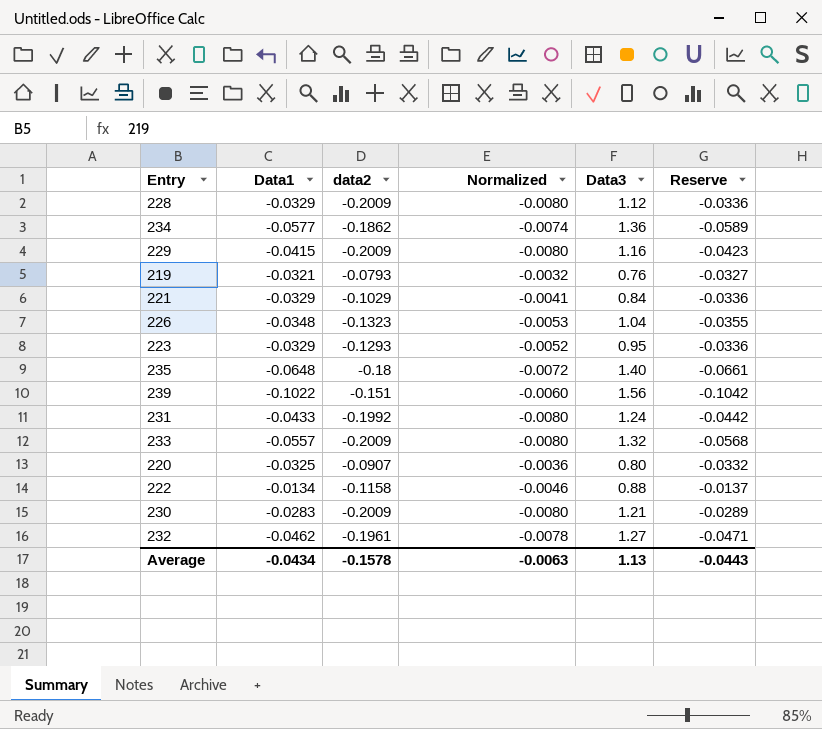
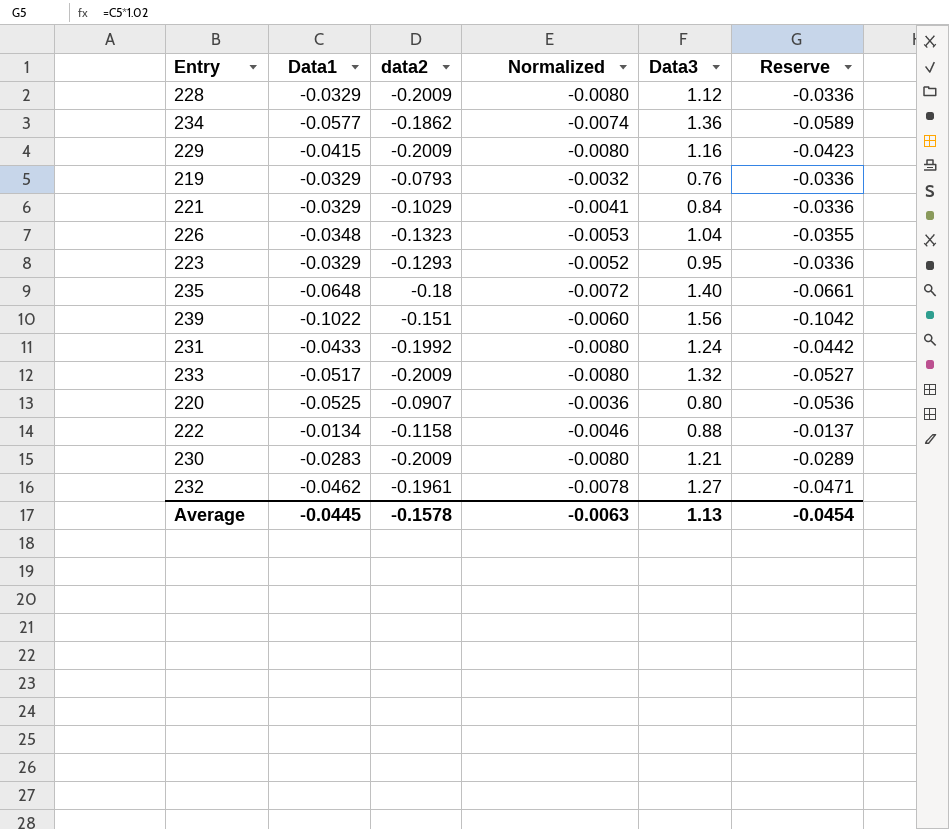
219 | Data1: -0.0321 -> -0.0329
219 | Reserve: -0.0327 -> -0.0336
233 | Data1: -0.0557 -> -0.0517
233 | Reserve: -0.0568 -> -0.0527
220 | Data1: -0.0325 -> -0.0525
220 | Reserve: -0.0332 -> -0.0536
Average | Data1: -0.0434 -> -0.0445
Average | Reserve: -0.0443 -> -0.0454

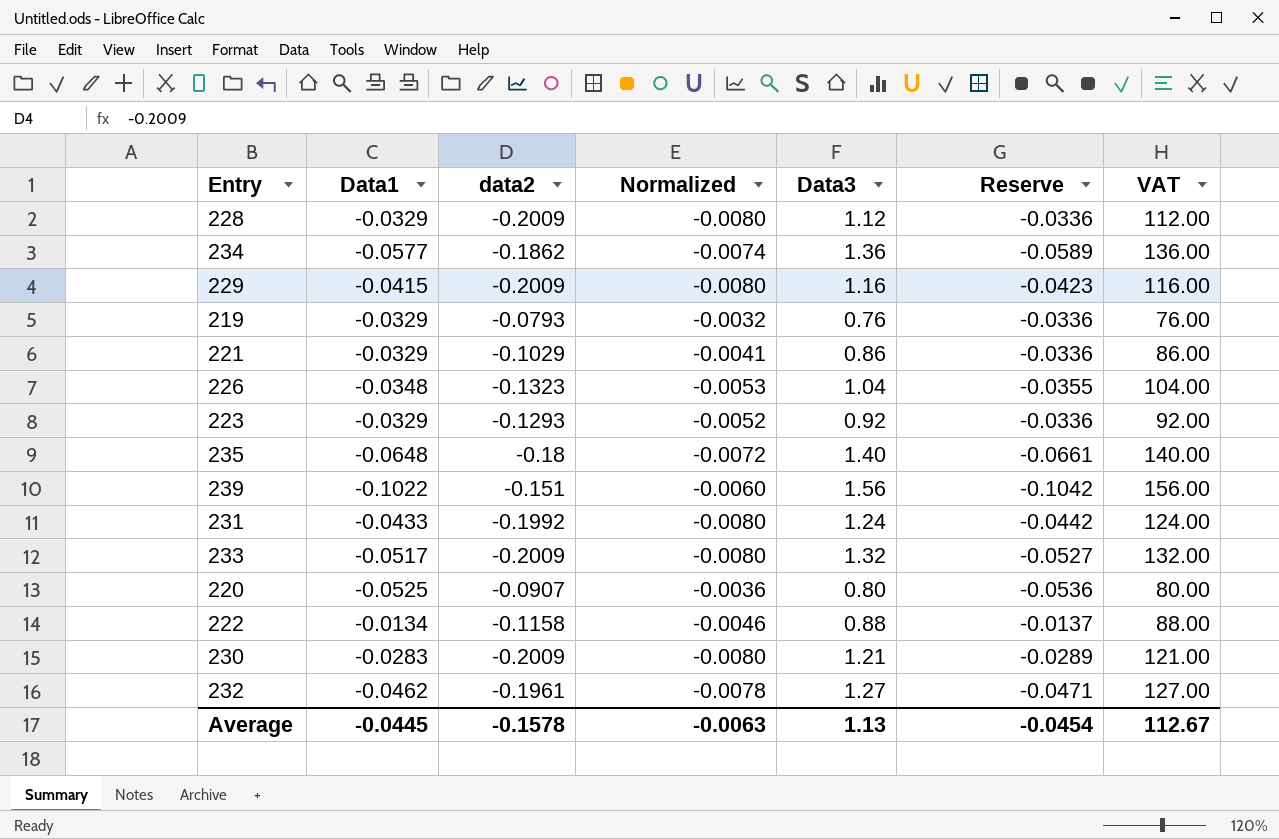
column VAT | formula: none -> [Data3] * 100
221 | Data3: 0.84 -> 0.86
223 | Data3: 0.95 -> 0.92

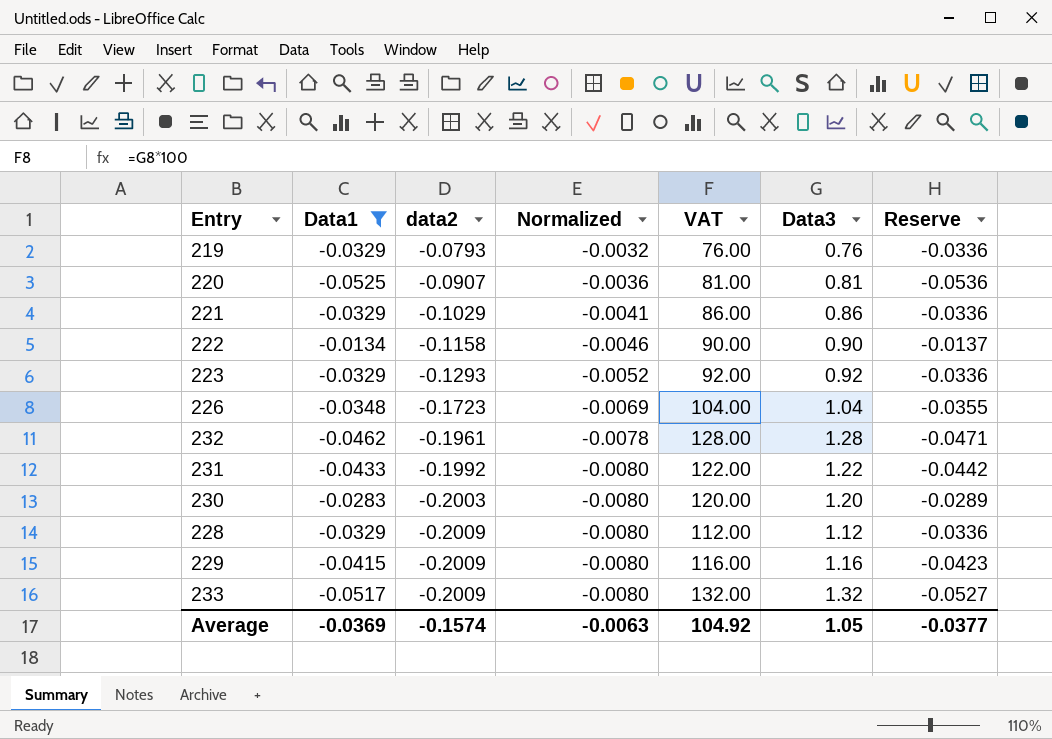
filter: none -> Data1 >= -0.0525
row order: none -> data2 descending
column VAT | position: 7 -> 5
220 | VAT: 80.00 -> 81.00
220 | Data3: 0.80 -> 0.81
222 | VAT: 88.00 -> 90.00
222 | Data3: 0.88 -> 0.90
226 | data2: -0.1323 -> -0.1723
226 | Normalized: -0.0053 -> -0.0069
232 | VAT: 127.00 -> 128.00
232 | Data3: 1.27 -> 1.28
231 | VAT: 124.00 -> 122.00
231 | Data3: 1.24 -> 1.22
230 | data2: -0.2009 -> -0.2003
230 | VAT: 121.00 -> 120.00
230 | Data3: 1.21 -> 1.20
Average | Data1: -0.0445 -> -0.0369
Average | data2: -0.1578 -> -0.1574
Average | VAT: 112.67 -> 104.92
Average | Data3: 1.13 -> 1.05
Average | Reserve: -0.0454 -> -0.0377

